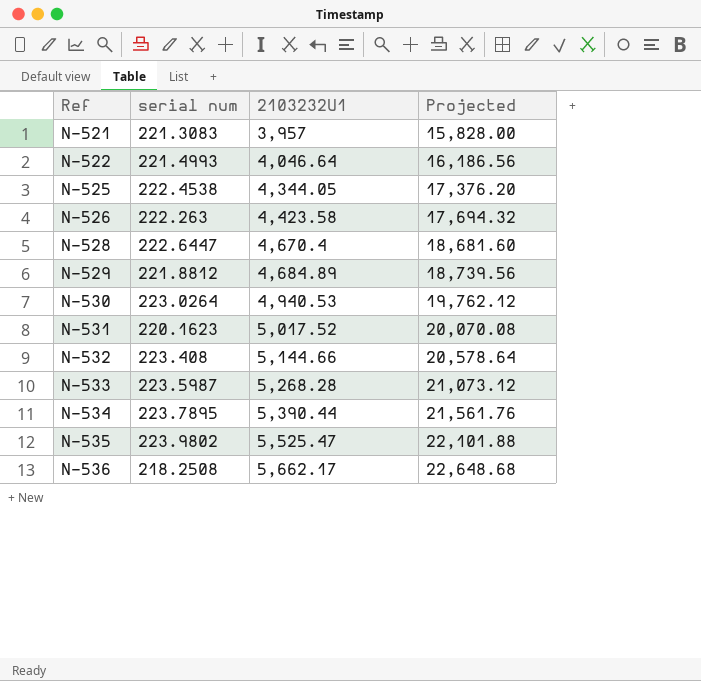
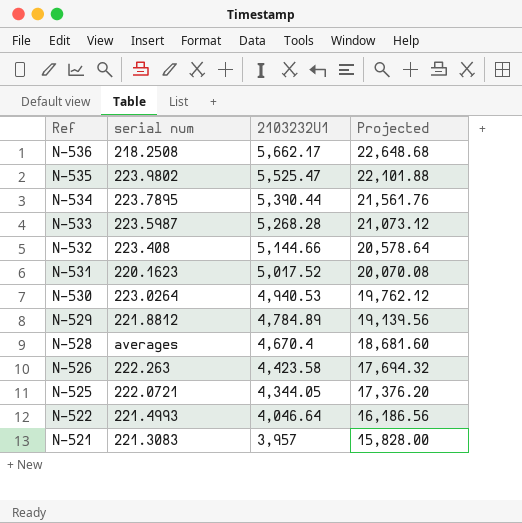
row order: Ref ascending -> Ref descending
N-529 | 2103232U1: 4,684.89 -> 4,784.89
N-529 | Projected: 18,739.56 -> 19,139.56
N-528 | serial num: 222.6447 -> averages
N-525 | serial num: 222.4538 -> 222.0721

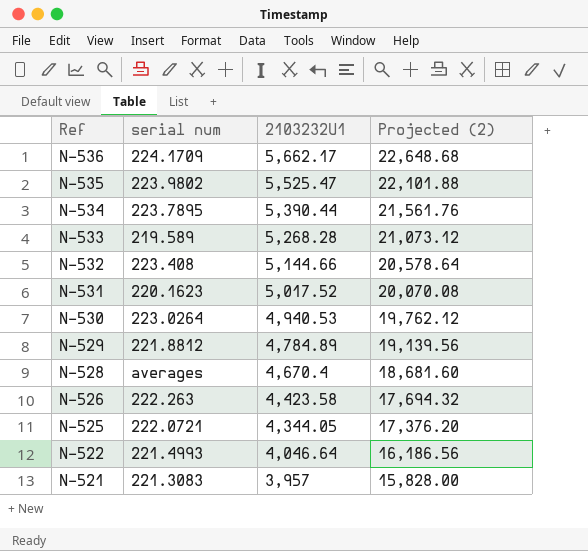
column name: Projected -> Projected (2)
N-536 | serial num: 218.2508 -> 224.1709
N-533 | serial num: 223.5987 -> 219.589

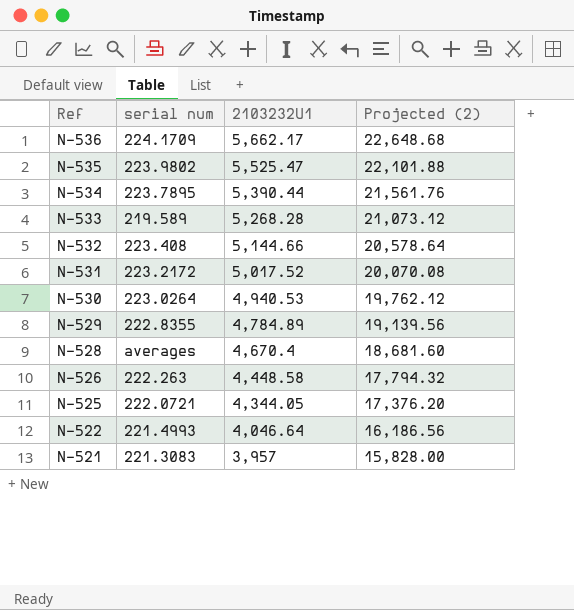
N-531 | serial num: 220.1623 -> 223.2172
N-529 | serial num: 221.8812 -> 222.8355
N-526 | 2103232U1: 4,423.58 -> 4,448.58
N-526 | Projected (2): 17,694.32 -> 17,794.32

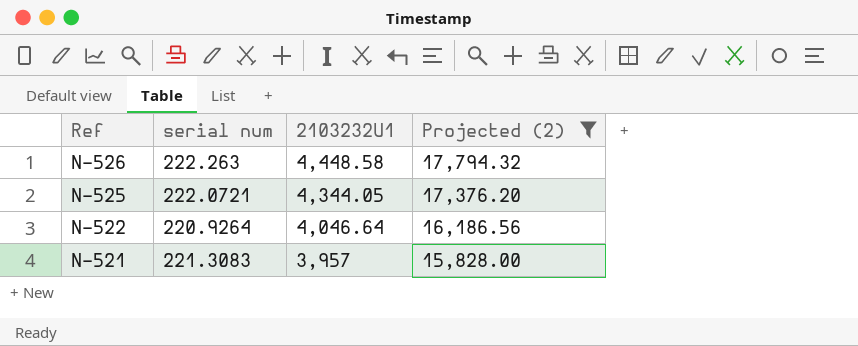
filter: none -> Projected (2) <= 17,794.32
N-522 | serial num: 221.4993 -> 220.9264

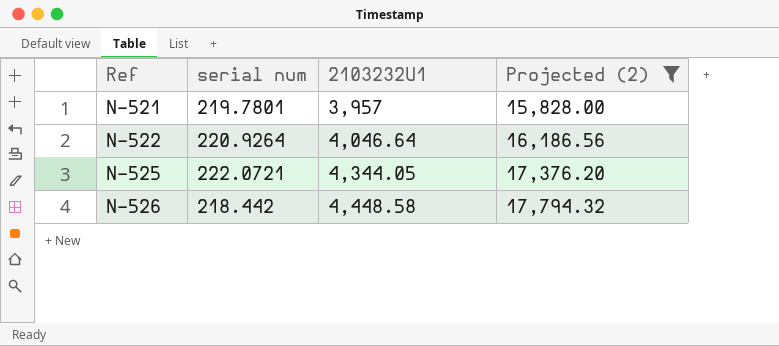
row order: Ref descending -> Ref ascending
N-521 | serial num: 221.3083 -> 219.7801
N-526 | serial num: 222.263 -> 218.442

